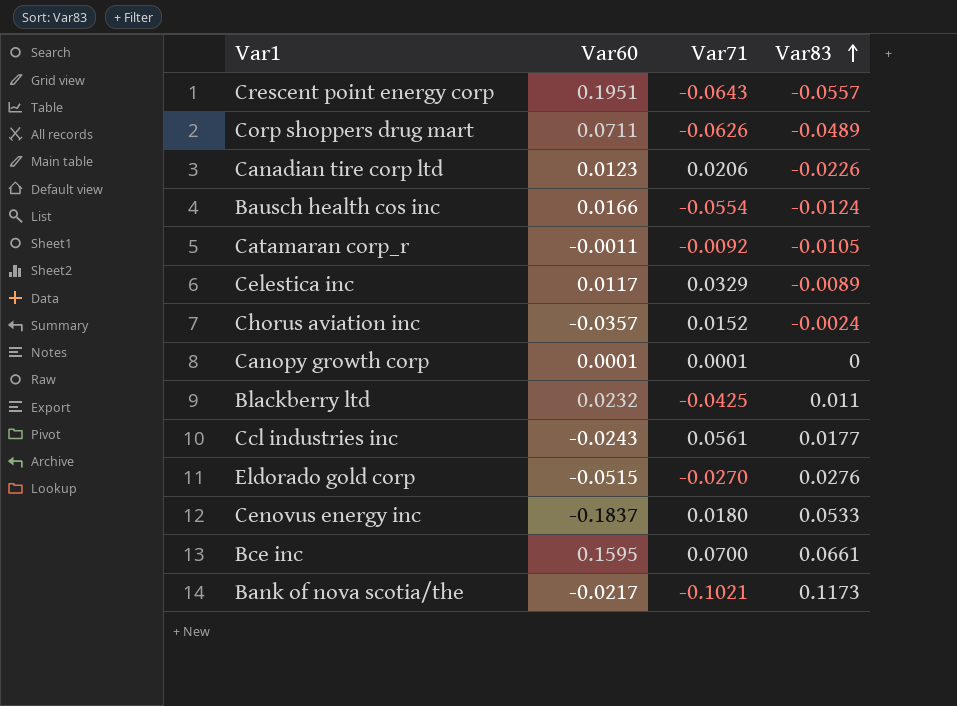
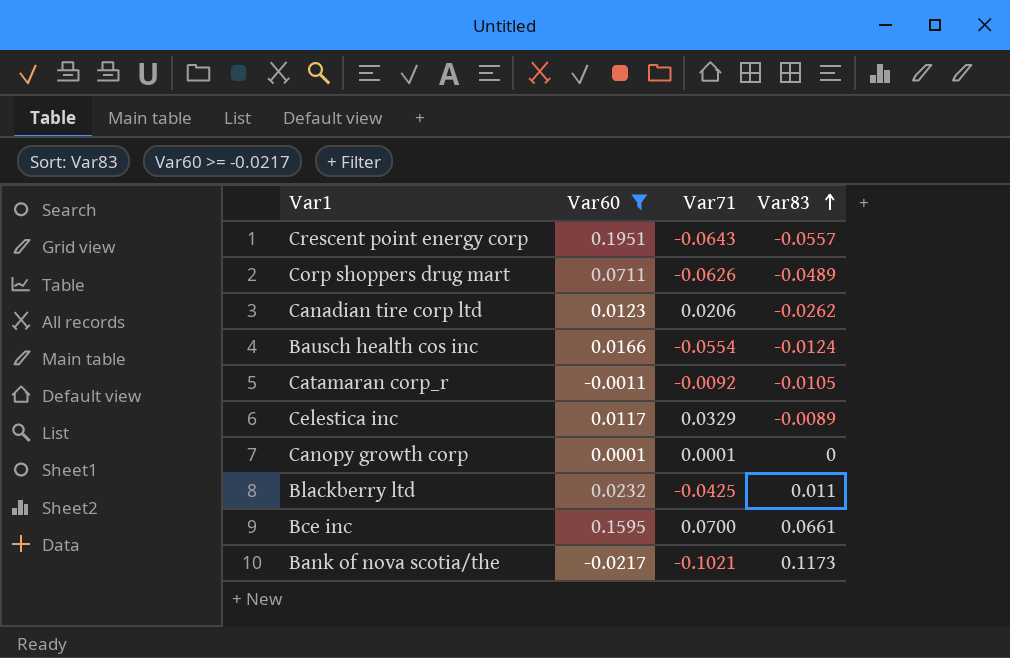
filter: none -> Var60 >= -0.0217
Canadian tire corp ltd | Var83: -0.0226 -> -0.0262

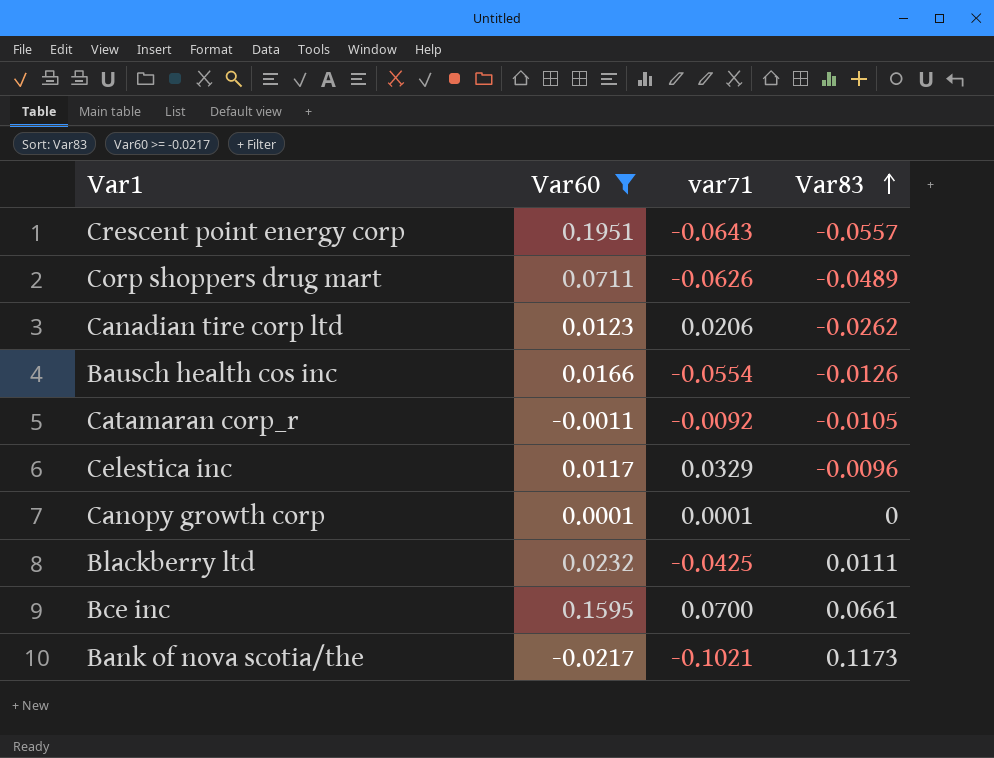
column name: Var71 -> var71
Bausch health cos inc | Var83: -0.0124 -> -0.0126
Celestica inc | Var83: -0.0089 -> -0.0096
Blackberry ltd | Var83: 0.011 -> 0.0111

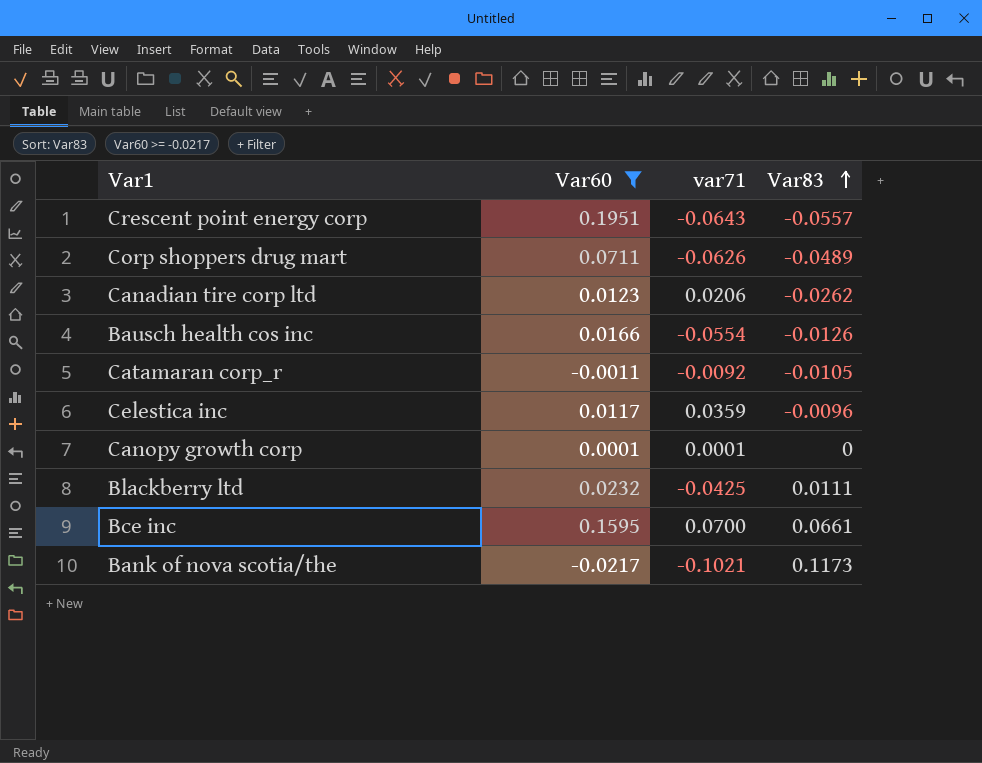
Celestica inc | var71: 0.0329 -> 0.0359

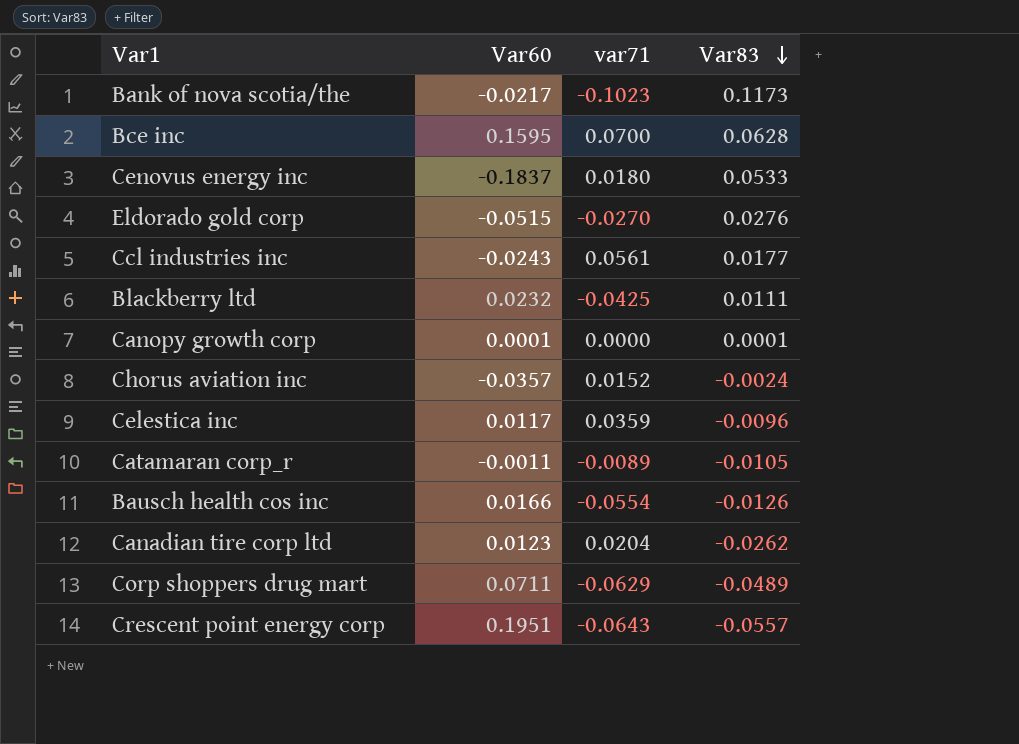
filter: Var60 >= -0.0217 -> none
row order: Var83 ascending -> Var83 descending
Bank of nova scotia/the | var71: -0.1021 -> -0.1023
Bce inc | Var83: 0.0661 -> 0.0628
Canopy growth corp | var71: 0.0001 -> 0.0000
Canopy growth corp | Var83: 0 -> 0.0001
Catamaran corp_r | var71: -0.0092 -> -0.0089
Canadian tire corp ltd | var71: 0.0206 -> 0.0204
Corp shoppers drug mart | var71: -0.0626 -> -0.0629

